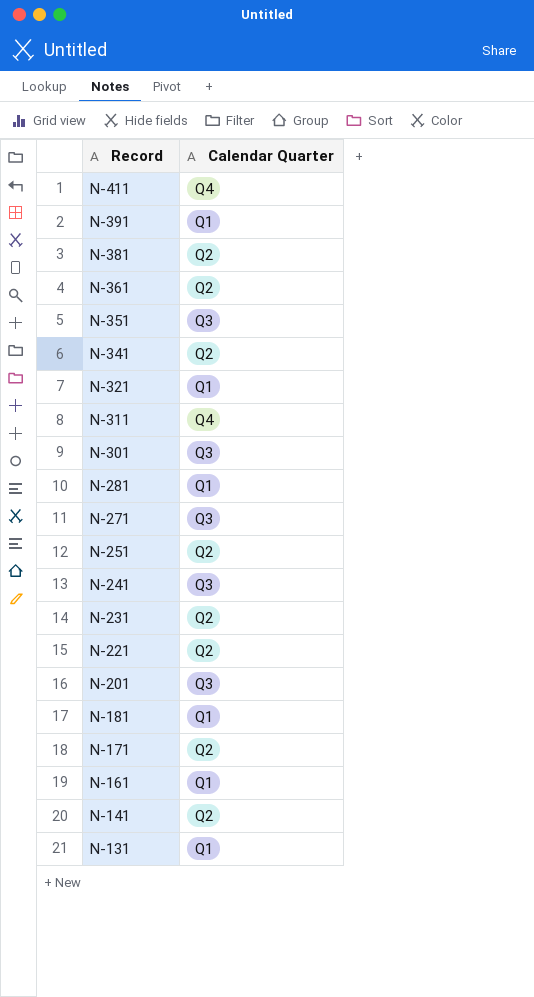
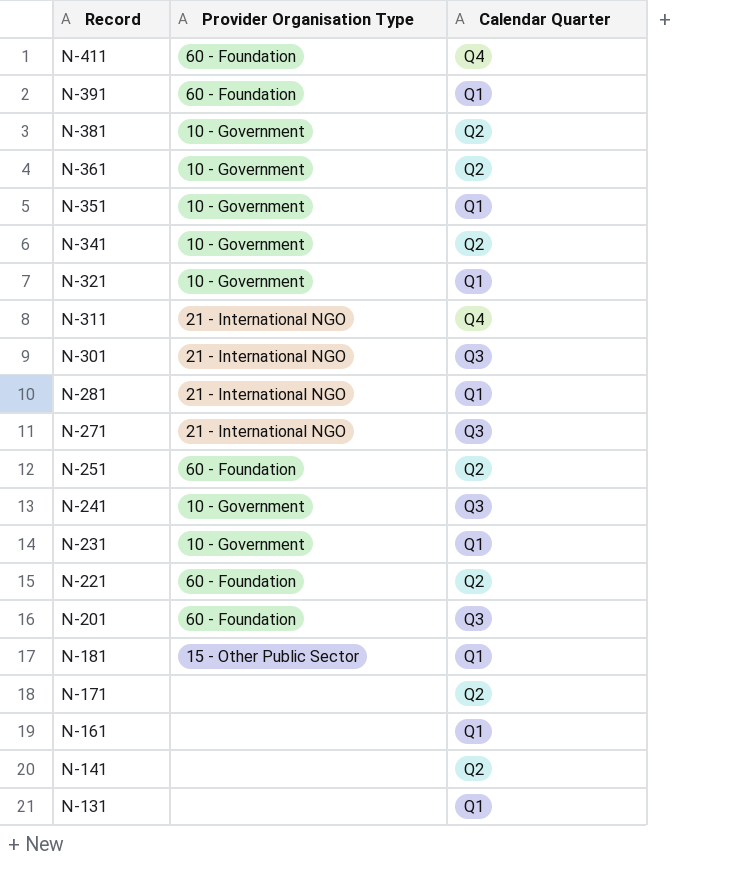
column Provider Organisation Type | position: none -> 2
N-351 | Calendar Quarter: Q3 -> Q1
N-231 | Calendar Quarter: Q2 -> Q1

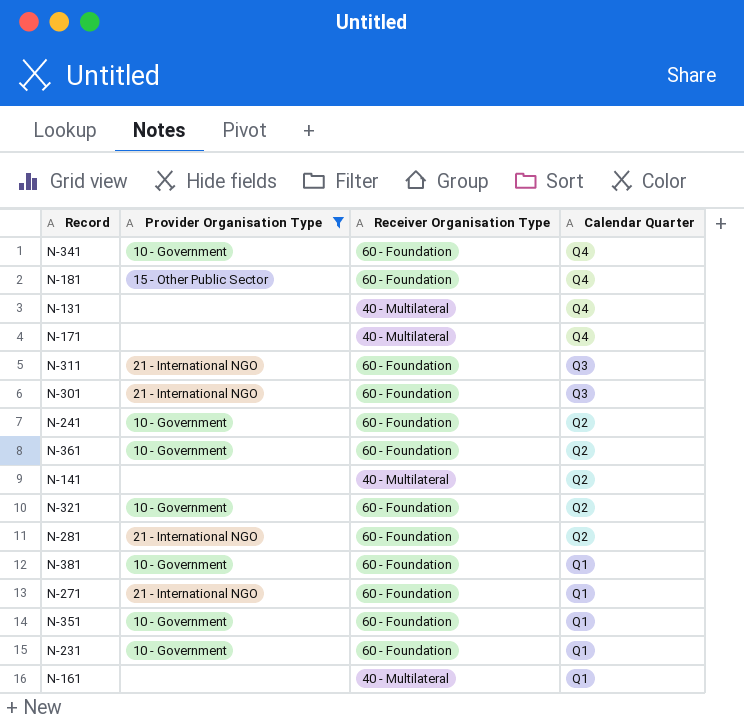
filter: none -> Provider Organisation Type != 60 - Foundation
row order: Record descending -> Calendar Quarter descending
column Receiver Organisation Type | position: none -> 3
N-341 | Calendar Quarter: Q2 -> Q4
N-181 | Calendar Quarter: Q1 -> Q4
N-131 | Calendar Quarter: Q1 -> Q4
N-171 | Calendar Quarter: Q2 -> Q4
N-311 | Calendar Quarter: Q4 -> Q3
N-241 | Calendar Quarter: Q3 -> Q2
N-321 | Calendar Quarter: Q1 -> Q2
N-281 | Calendar Quarter: Q1 -> Q2
N-381 | Calendar Quarter: Q2 -> Q1
N-271 | Calendar Quarter: Q3 -> Q1

